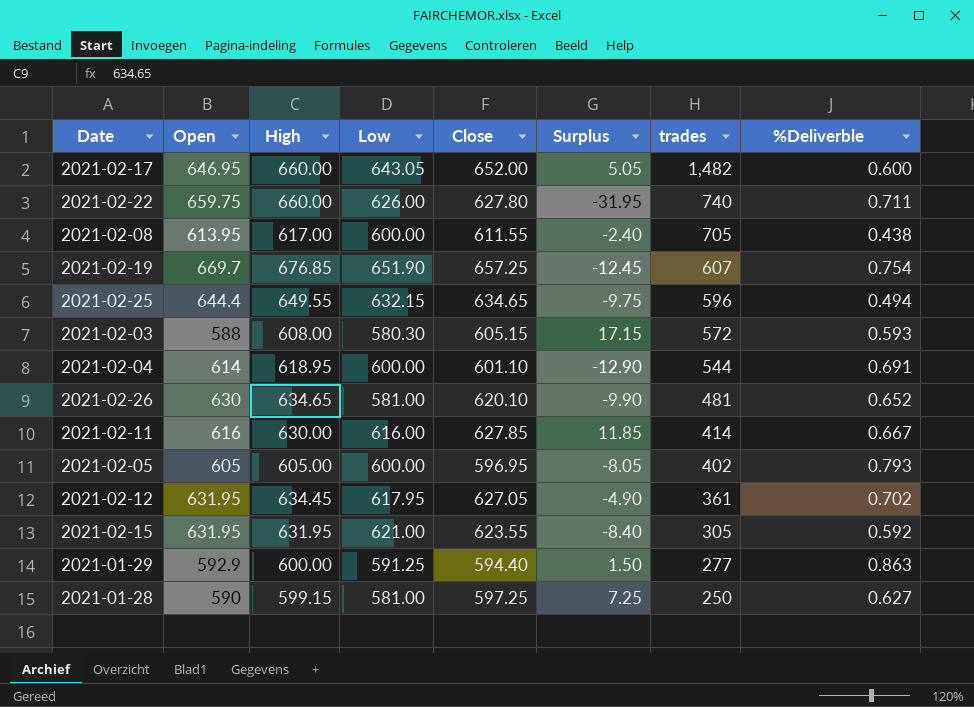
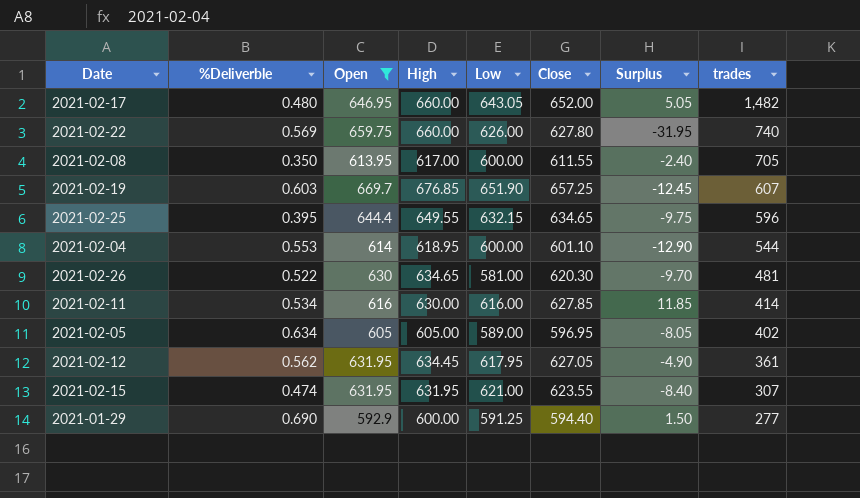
filter: none -> Open >= 592.9
column %Deliverble | position: 8 -> 2
2021-02-17 | %Deliverble: 0.600 -> 0.480
2021-02-22 | %Deliverble: 0.711 -> 0.569
2021-02-08 | %Deliverble: 0.438 -> 0.350
2021-02-19 | %Deliverble: 0.754 -> 0.603
2021-02-25 | %Deliverble: 0.494 -> 0.395
2021-02-04 | %Deliverble: 0.691 -> 0.553
2021-02-26 | %Deliverble: 0.652 -> 0.522
2021-02-26 | Close: 620.10 -> 620.30
2021-02-26 | Surplus: -9.90 -> -9.70
2021-02-11 | %Deliverble: 0.667 -> 0.534
2021-02-05 | %Deliverble: 0.793 -> 0.634
2021-02-05 | Low: 600.00 -> 589.00
2021-02-12 | %Deliverble: 0.702 -> 0.562
2021-02-15 | %Deliverble: 0.592 -> 0.474
2021-02-15 | trades: 305 -> 307
2021-01-29 | %Deliverble: 0.863 -> 0.690

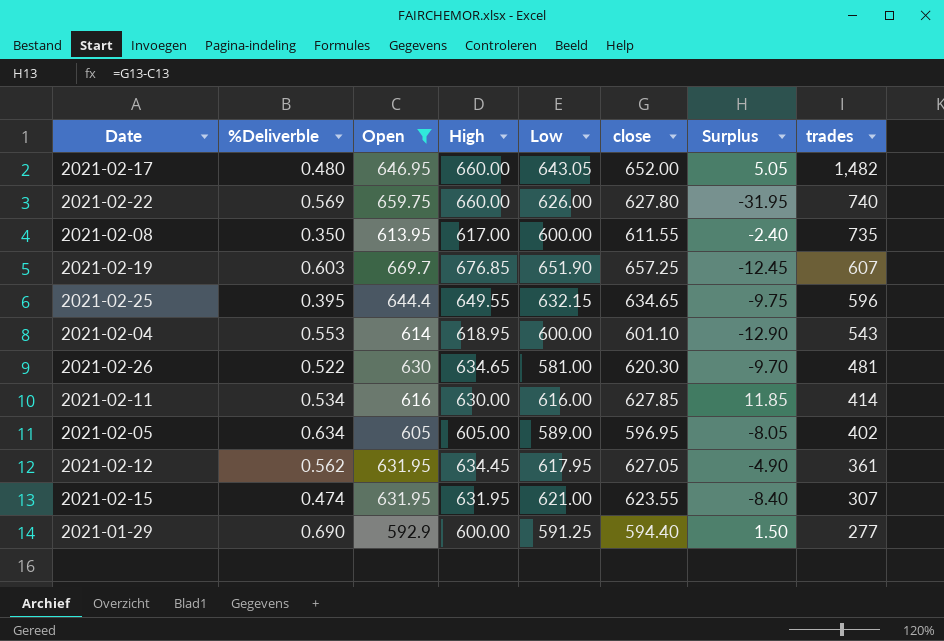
column name: Close -> close
2021-02-08 | trades: 705 -> 735
2021-02-04 | trades: 544 -> 543

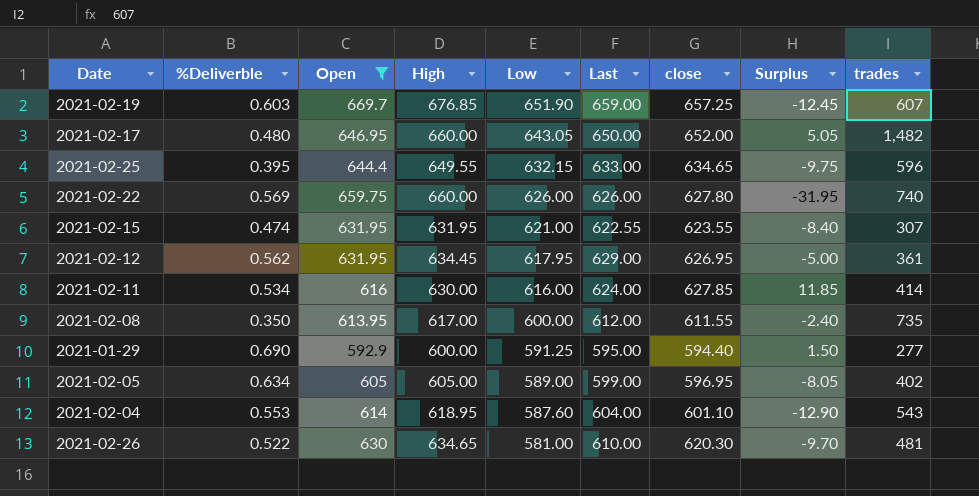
row order: trades descending -> Low descending
column Last | position: none -> 6
2021-02-12 | close: 627.05 -> 626.95
2021-02-12 | Surplus: -4.90 -> -5.00
2021-02-04 | Low: 600.00 -> 587.60

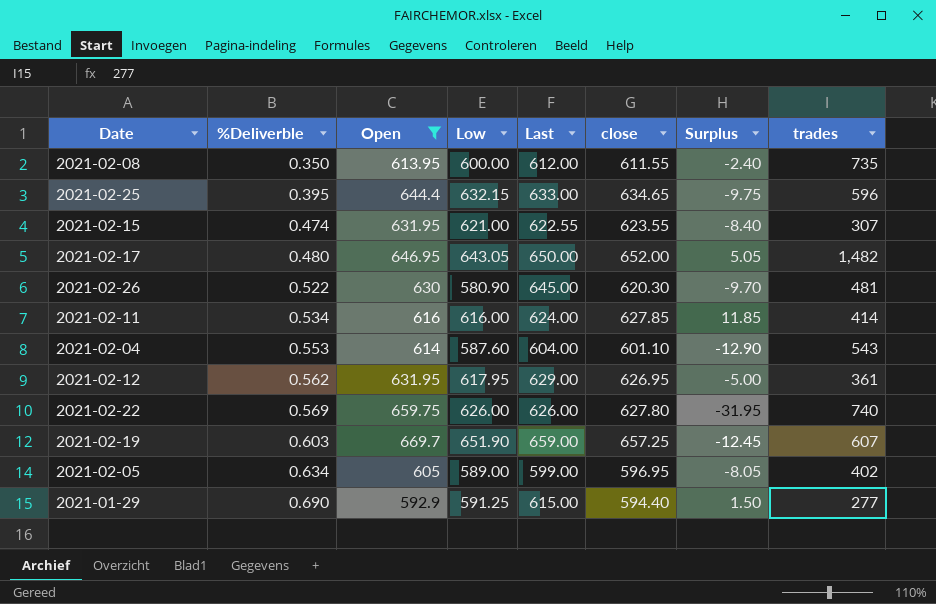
row order: Low descending -> %Deliverble ascending
column High | position: 4 -> none
2021-02-26 | Low: 581.00 -> 580.90
2021-02-26 | Last: 610.00 -> 645.00
2021-01-29 | Last: 595.00 -> 615.00

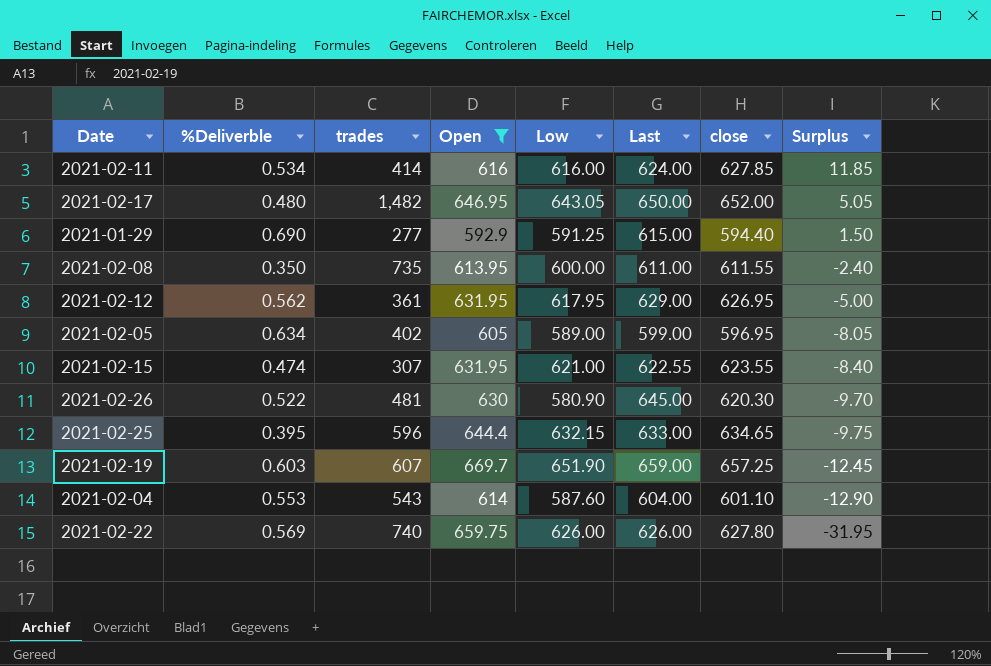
row order: %Deliverble ascending -> Surplus descending
column trades | position: 8 -> 3
2021-02-08 | Last: 612.00 -> 611.00

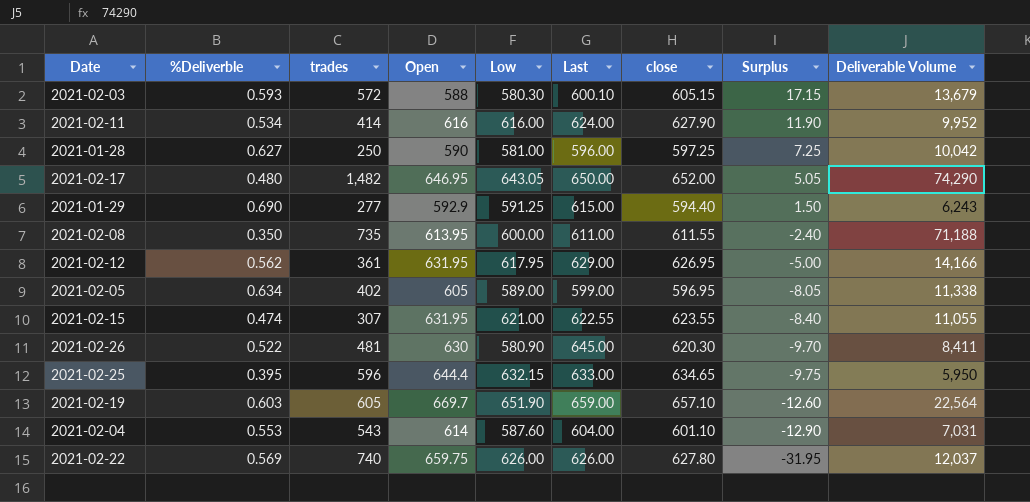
filter: Open >= 592.9 -> none
column Deliverable Volume | position: none -> 9
2021-02-11 | close: 627.85 -> 627.90
2021-02-11 | Surplus: 11.85 -> 11.90
2021-02-19 | trades: 607 -> 605
2021-02-19 | close: 657.25 -> 657.10
2021-02-19 | Surplus: -12.45 -> -12.60

